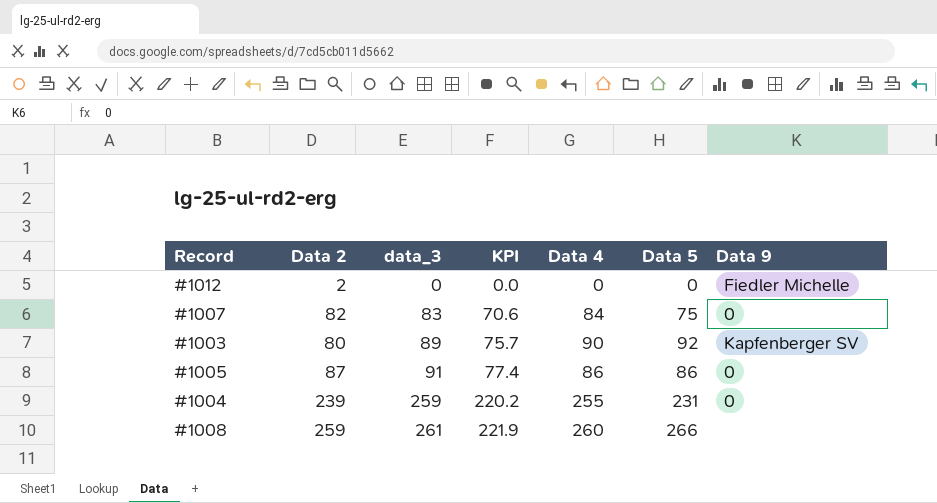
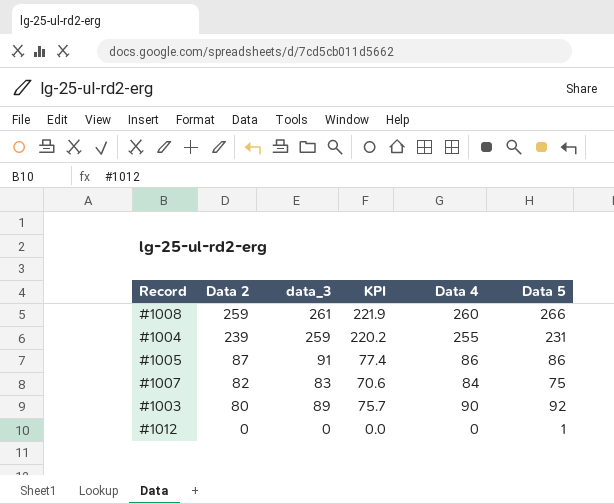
row order: data_3 ascending -> Data 2 descending
column Data 9 | position: 7 -> none
#1012 | Data 2: 2 -> 0
#1012 | Data 5: 0 -> 1

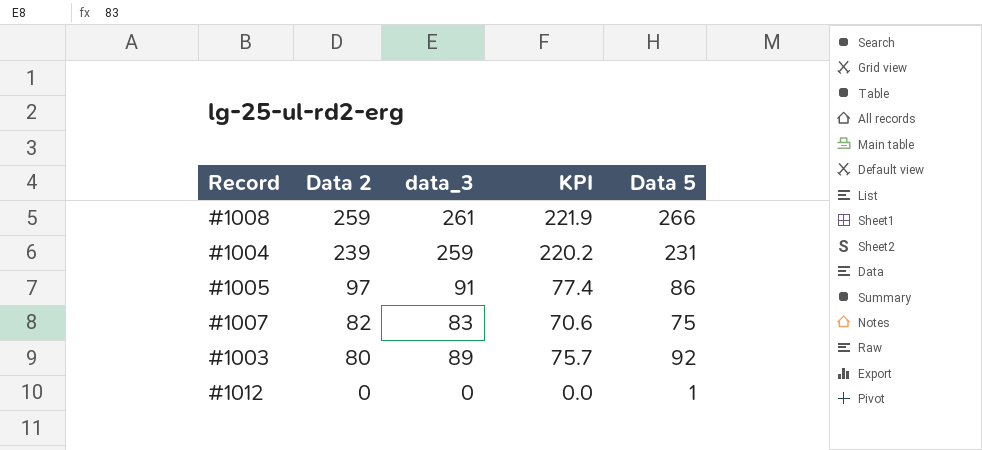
column Data 4 | position: 5 -> none
#1005 | Data 2: 87 -> 97

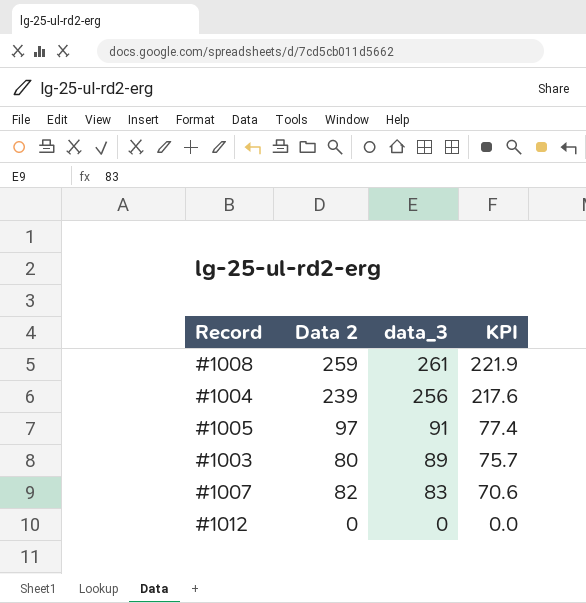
row order: Data 2 descending -> data_3 descending
column Data 5 | position: 5 -> none
#1004 | data_3: 259 -> 256
#1004 | KPI: 220.2 -> 217.6

